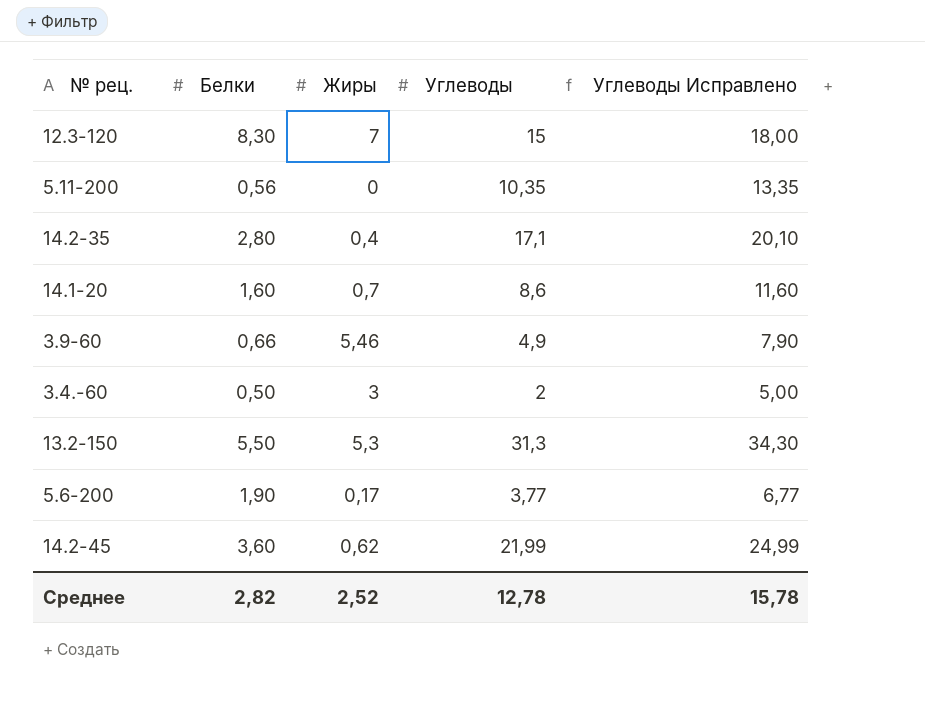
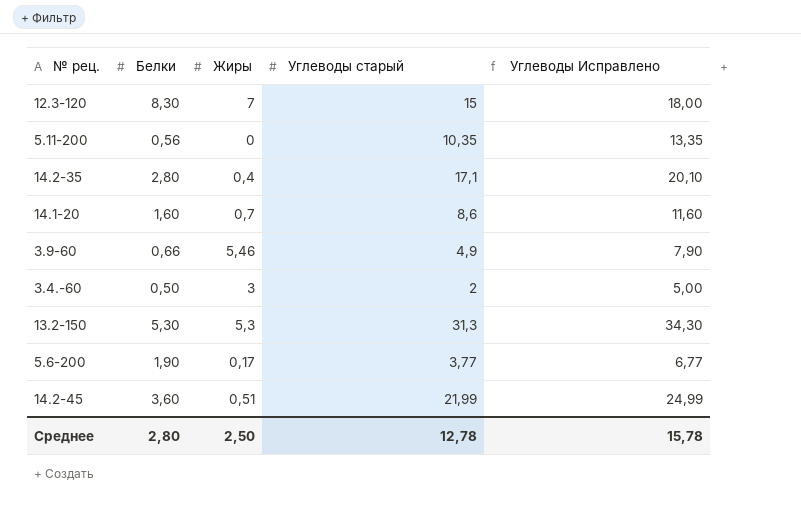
column name: Углеводы -> Углеводы старый
13.2-150 | Белки: 5,50 -> 5,30
14.2-45 | Жиры: 0,62 -> 0,51
Среднее | Белки: 2,82 -> 2,80
Среднее | Жиры: 2,52 -> 2,50

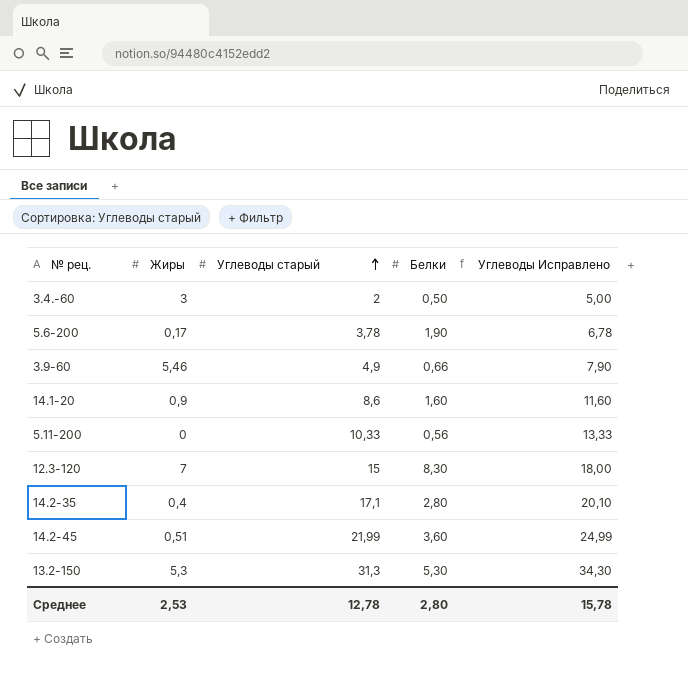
row order: none -> Углеводы старый ascending
column Белки | position: 2 -> 4
5.6-200 | Углеводы старый: 3,77 -> 3,78
5.6-200 | Углеводы Исправлено: 6,77 -> 6,78
14.1-20 | Жиры: 0,7 -> 0,9
5.11-200 | Углеводы старый: 10,35 -> 10,33
5.11-200 | Углеводы Исправлено: 13,35 -> 13,33
Среднее | Жиры: 2,50 -> 2,53

